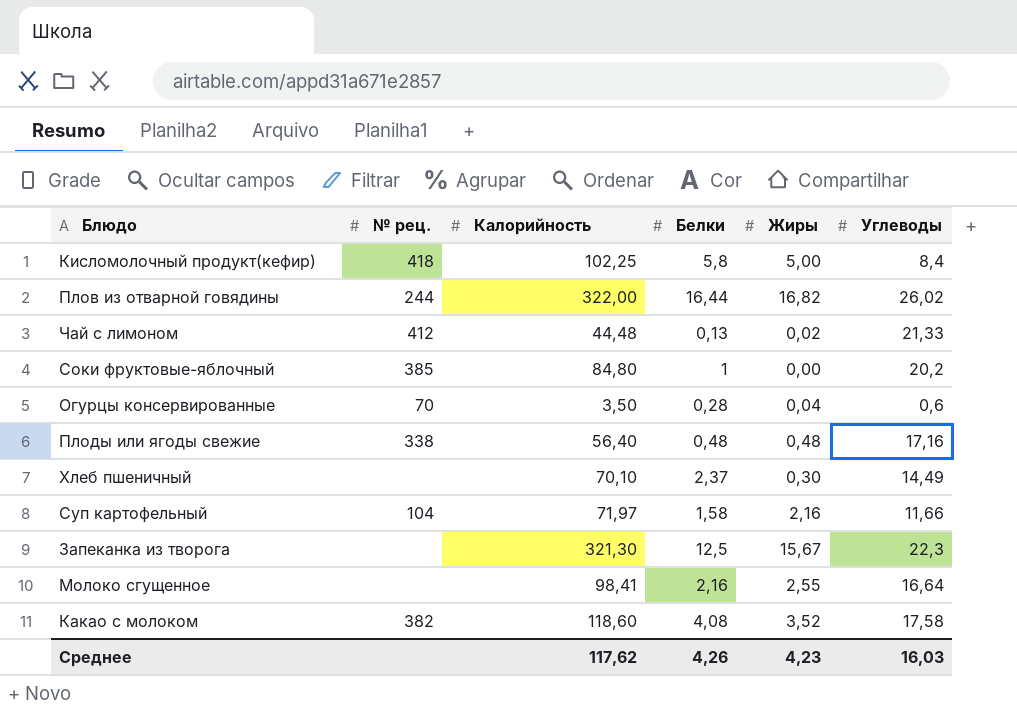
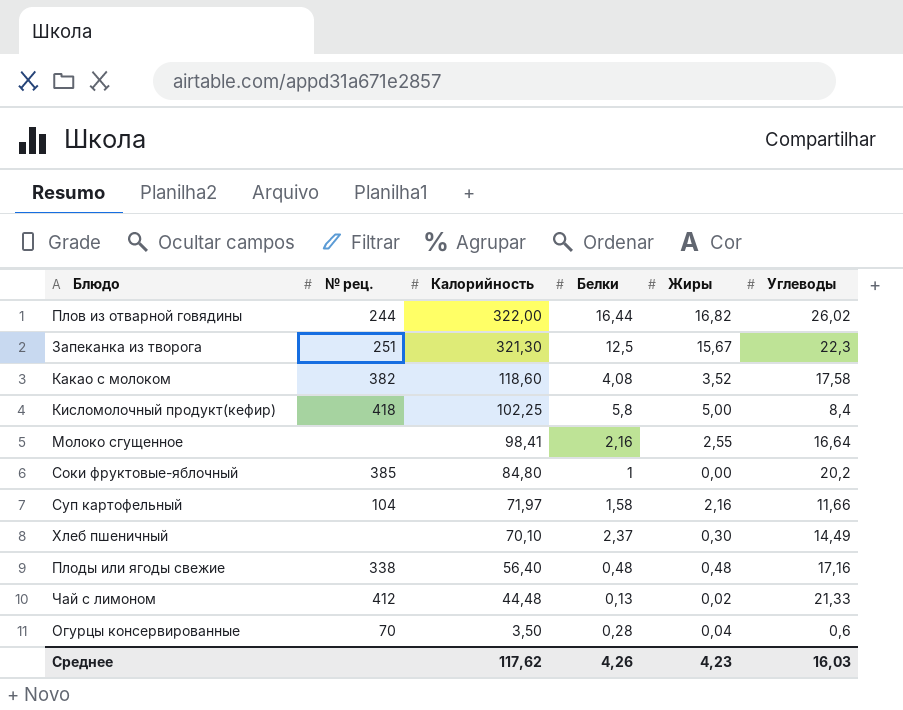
row order: none -> Калорийность descending
Запеканка из творога | № рец.: none -> 251

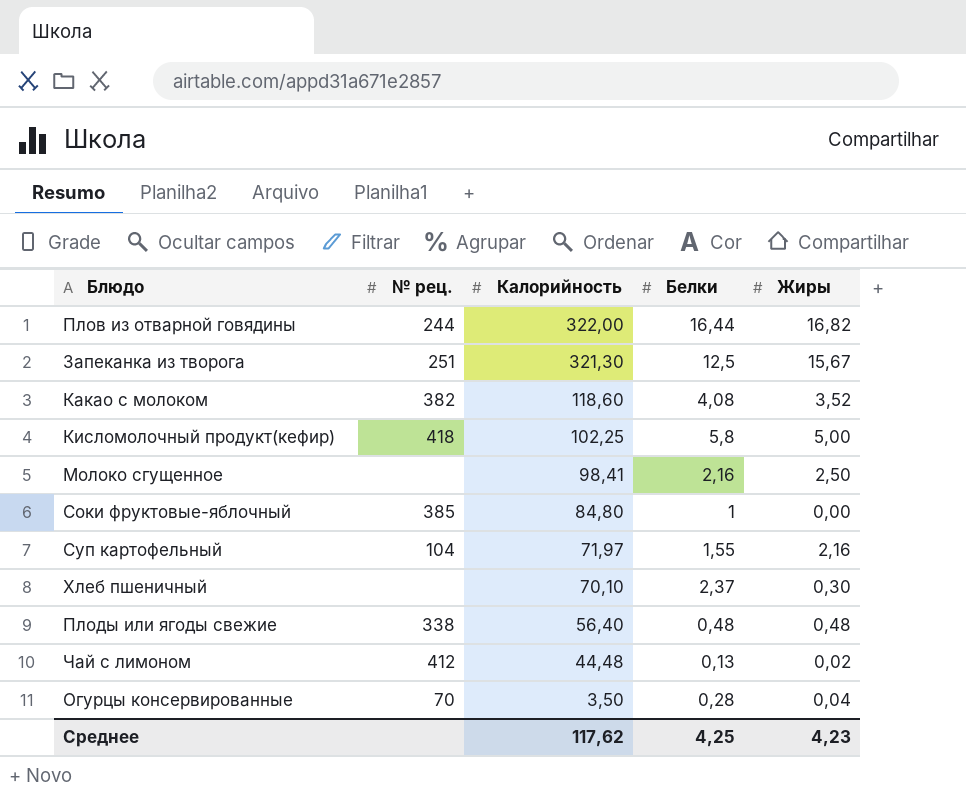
column Углеводы | position: 6 -> none
Молоко сгущенное | Жиры: 2,55 -> 2,50
Суп картофельный | Белки: 1,58 -> 1,55
Среднее | Белки: 4,26 -> 4,25

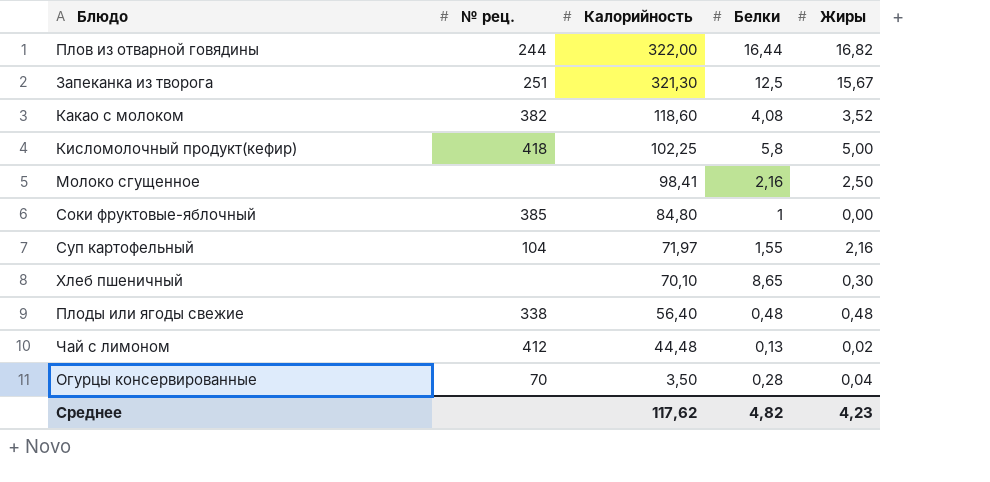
Хлеб пшеничный | Белки: 2,37 -> 8,65
Среднее | Белки: 4,25 -> 4,82

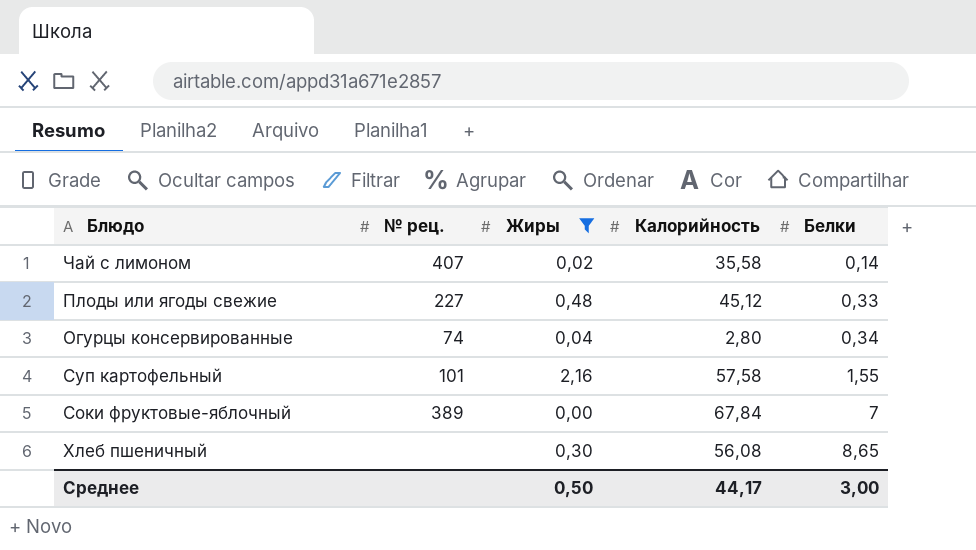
filter: none -> Жиры <= 2,16
row order: Калорийность descending -> Белки ascending
column Жиры | position: 5 -> 3
Чай с лимоном | № рец.: 412 -> 407
Чай с лимоном | Калорийность: 44,48 -> 35,58
Чай с лимоном | Белки: 0,13 -> 0,14
Плоды или ягоды свежие | № рец.: 338 -> 227
Плоды или ягоды свежие | Калорийность: 56,40 -> 45,12
Плоды или ягоды свежие | Белки: 0,48 -> 0,33
Огурцы консервированные | № рец.: 70 -> 74
Огурцы консервированные | Калорийность: 3,50 -> 2,80
Огурцы консервированные | Белки: 0,28 -> 0,34
Суп картофельный | № рец.: 104 -> 101
Суп картофельный | Калорийность: 71,97 -> 57,58
Соки фруктовые-яблочный | № рец.: 385 -> 389
Соки фруктовые-яблочный | Калорийность: 84,80 -> 67,84
Соки фруктовые-яблочный | Белки: 1 -> 7
Хлеб пшеничный | Калорийность: 70,10 -> 56,08
Среднее | Жиры: 4,23 -> 0,50
Среднее | Калорийность: 117,62 -> 44,17
Среднее | Белки: 4,82 -> 3,00

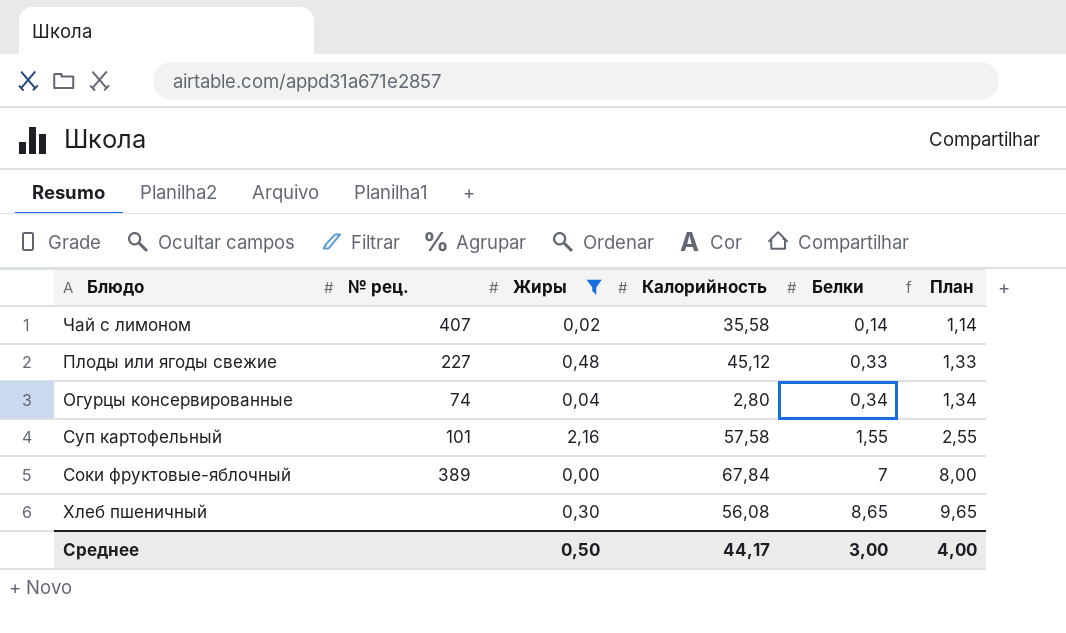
column План | formula: none -> [Белки] + 1

